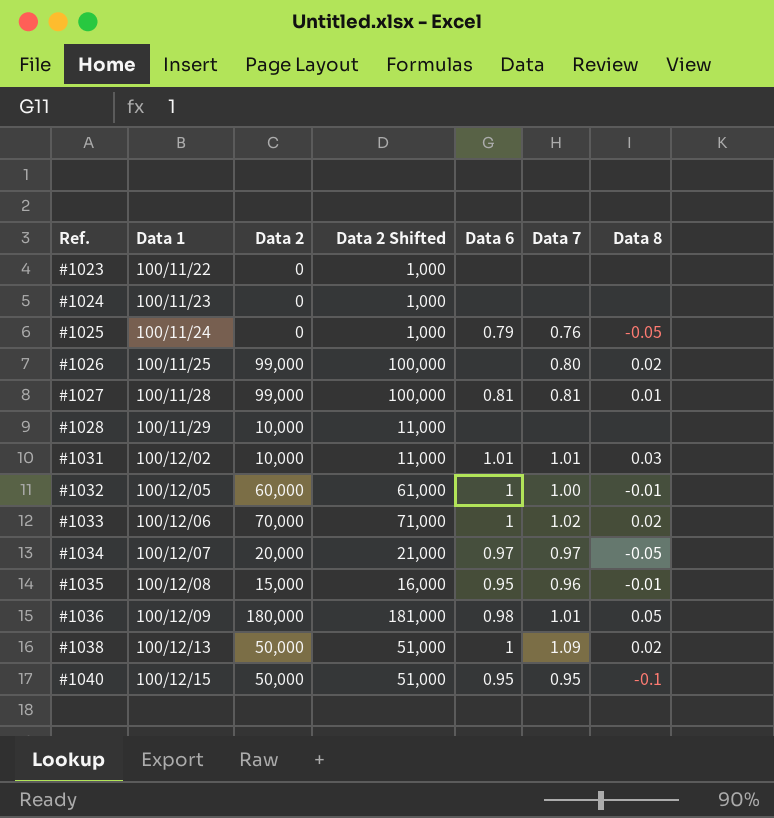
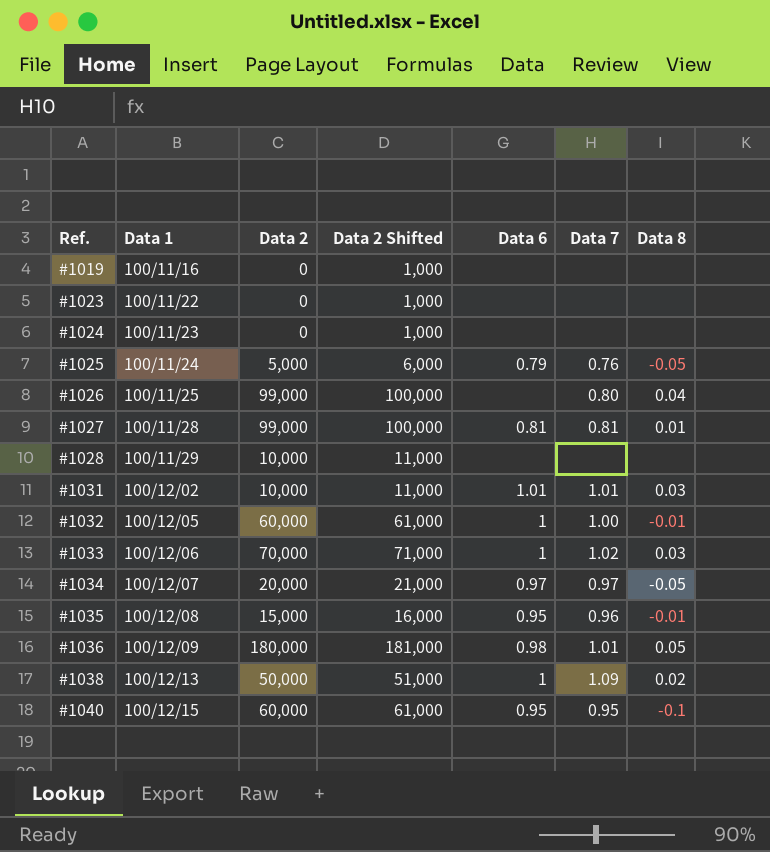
row #1019: none -> 100/11/16 | 0 | 1,000 | none | none | none
#1025 | Data 2: 0 -> 5,000
#1025 | Data 2 Shifted: 1,000 -> 6,000
#1026 | Data 8: 0.02 -> 0.04
#1033 | Data 8: 0.02 -> 0.03
#1040 | Data 2: 50,000 -> 60,000
#1040 | Data 2 Shifted: 51,000 -> 61,000

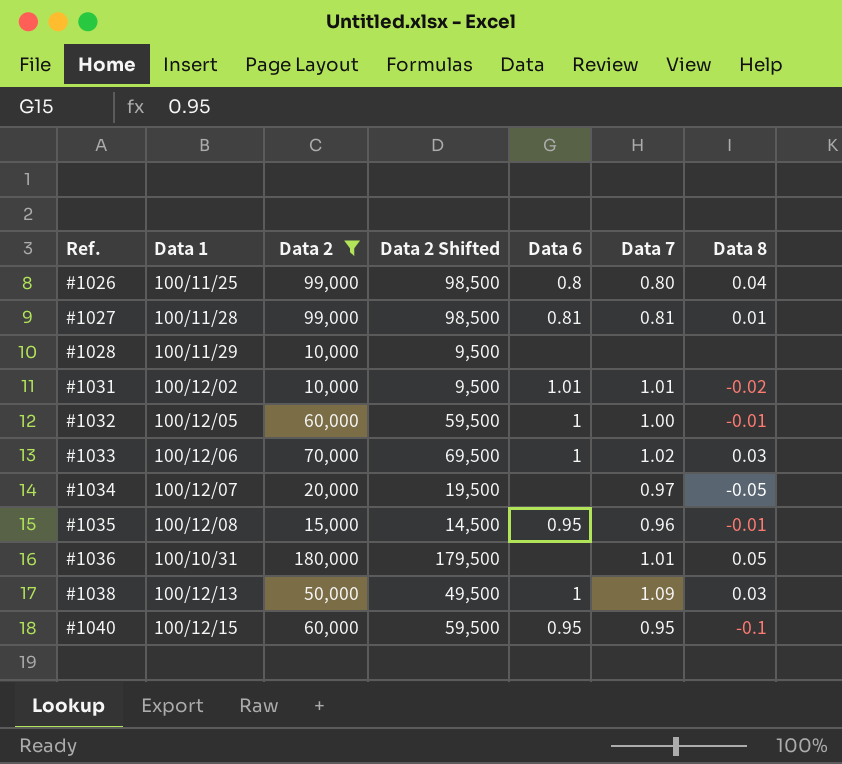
filter: none -> Data 2 >= 10,000
column Data 2 Shifted | formula: [Data 2] + 1000 -> [Data 2] - 500
#1026 | Data 6: none -> 0.8
#1031 | Data 8: 0.03 -> -0.02
#1034 | Data 6: 0.97 -> none
#1036 | Data 1: 100/12/09 -> 100/10/31
#1036 | Data 6: 0.98 -> none
#1038 | Data 8: 0.02 -> 0.03

